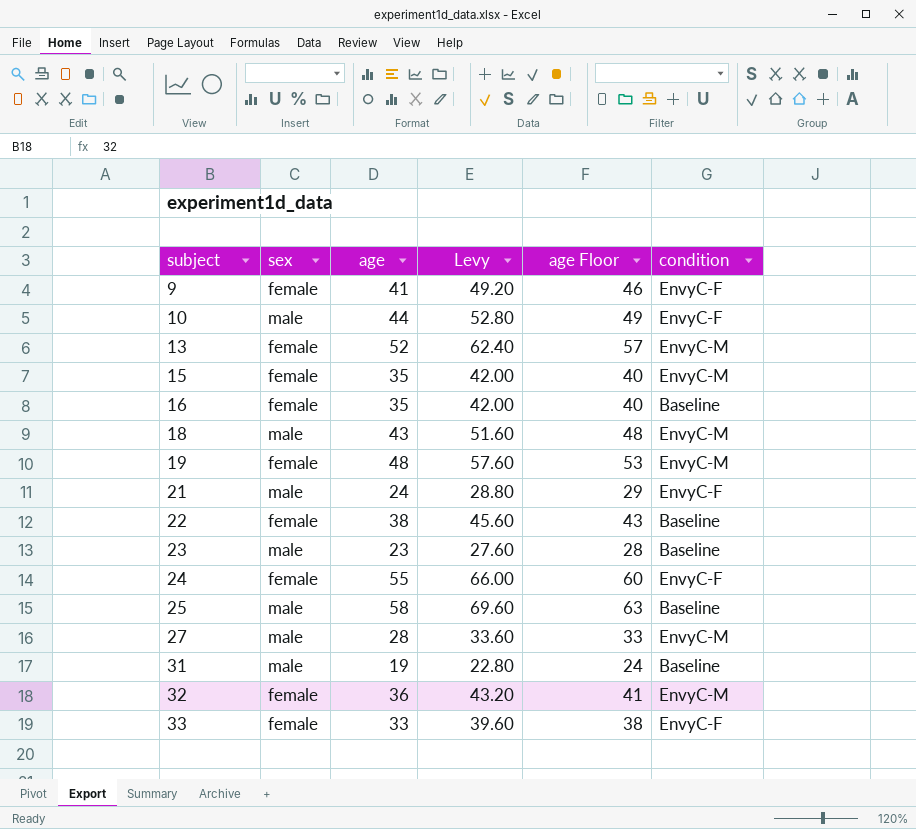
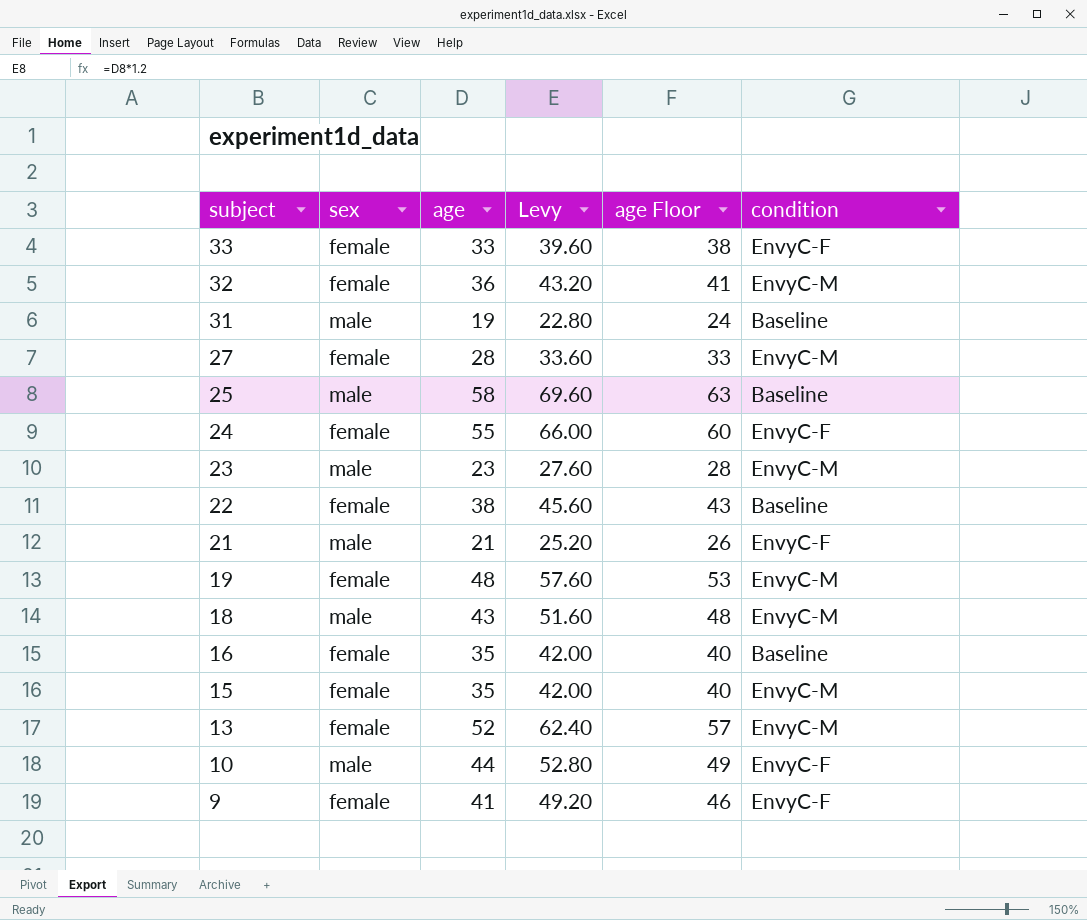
row order: subject ascending -> subject descending
27 | sex: male -> female
23 | condition: Baseline -> EnvyC-M
21 | age: 24 -> 21
21 | Levy: 28.80 -> 25.20
21 | age Floor: 29 -> 26

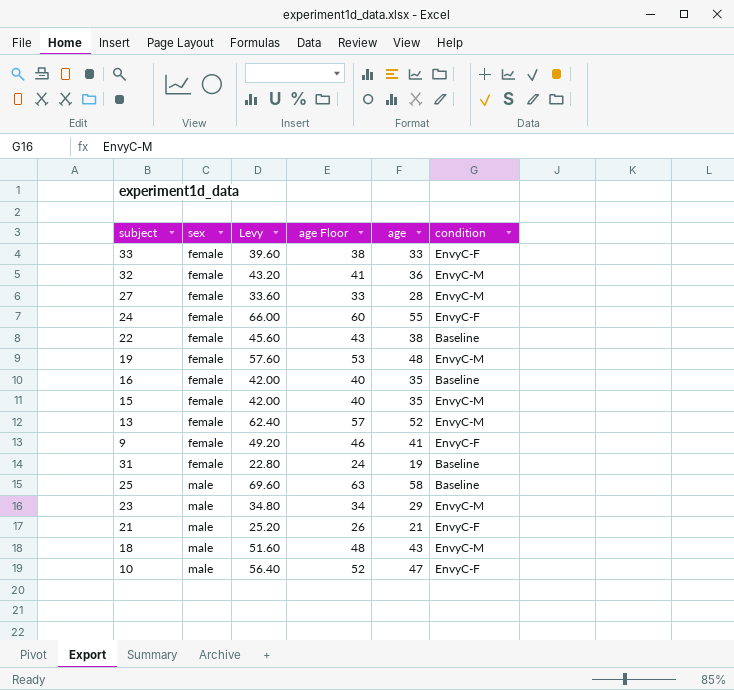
row order: subject descending -> sex ascending
column age | position: 3 -> 5
31 | sex: male -> female
23 | Levy: 27.60 -> 34.80
23 | age Floor: 28 -> 34
23 | age: 23 -> 29
10 | Levy: 52.80 -> 56.40
10 | age Floor: 49 -> 52
10 | age: 44 -> 47

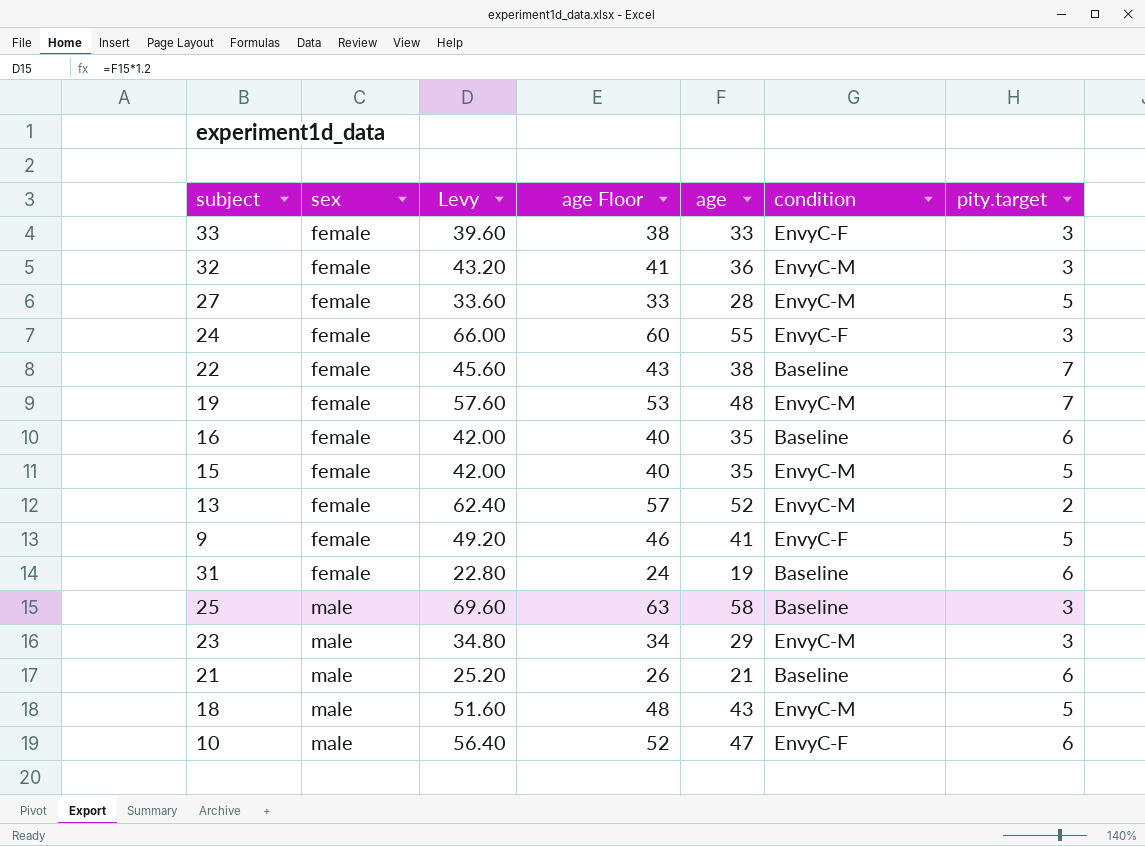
column pity.target | position: none -> 7
21 | condition: EnvyC-F -> Baseline

